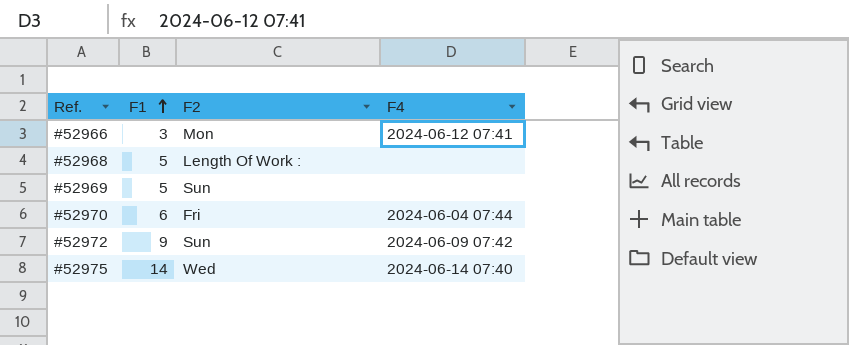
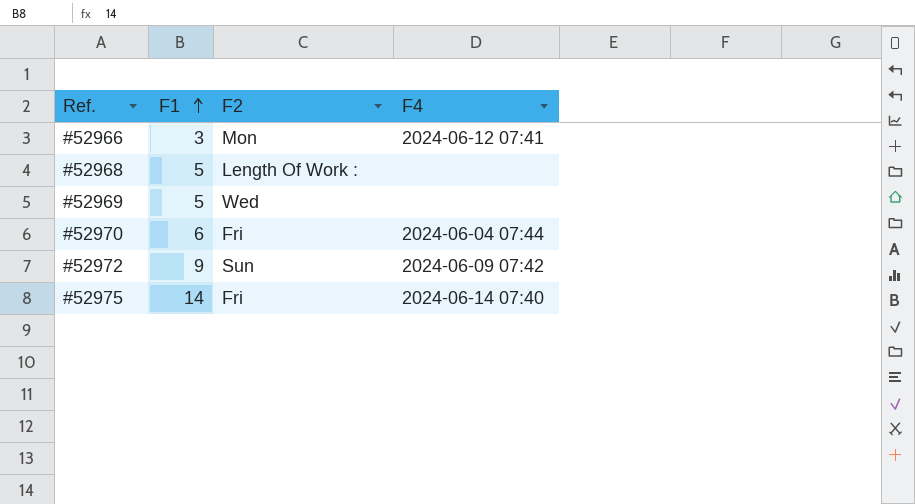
#52969 | F2: Sun -> Wed
#52975 | F2: Wed -> Fri

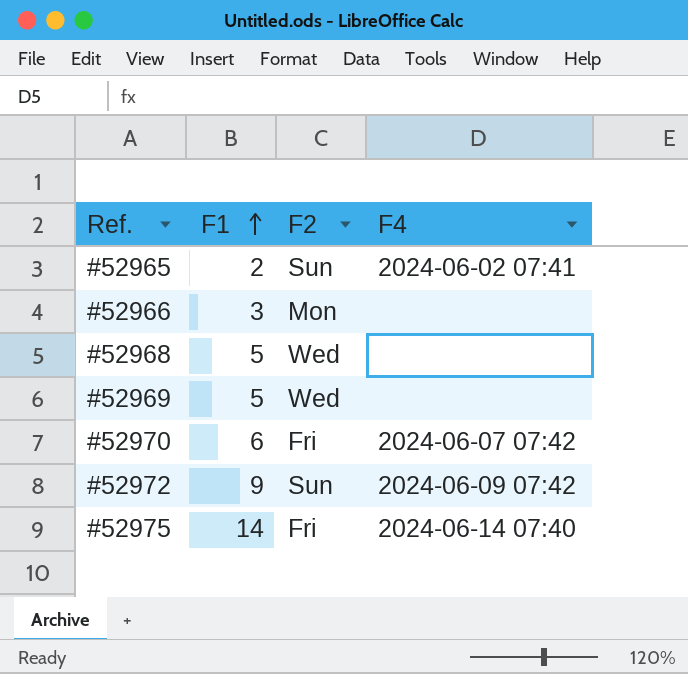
row #52965: none -> 2 | Sun | 2024-06-02 07:41
#52966 | F4: 2024-06-12 07:41 -> none
#52968 | F2: Length Of Work : -> Wed
#52970 | F4: 2024-06-04 07:44 -> 2024-06-07 07:42

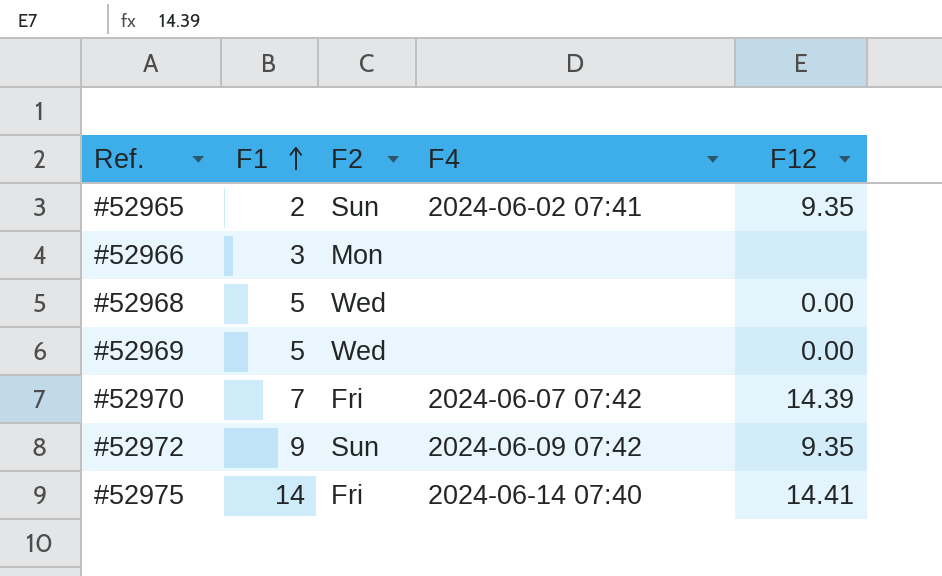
column F12 | position: none -> 5
#52970 | F1: 6 -> 7

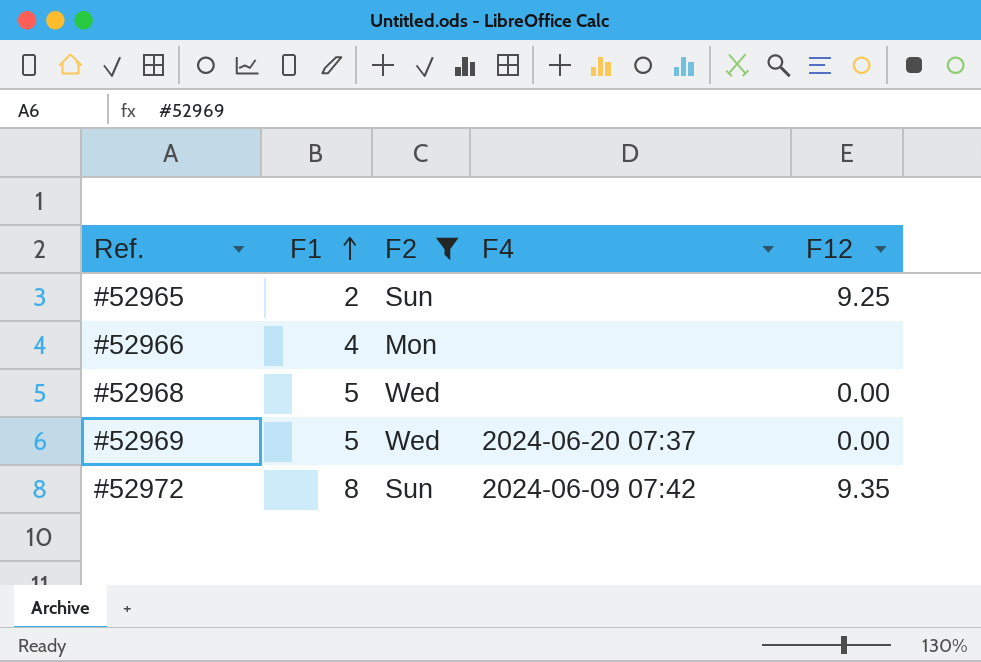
filter: none -> F2 != Fri
#52965 | F4: 2024-06-02 07:41 -> none
#52965 | F12: 9.35 -> 9.25
#52966 | F1: 3 -> 4
#52969 | F4: none -> 2024-06-20 07:37
#52972 | F1: 9 -> 8

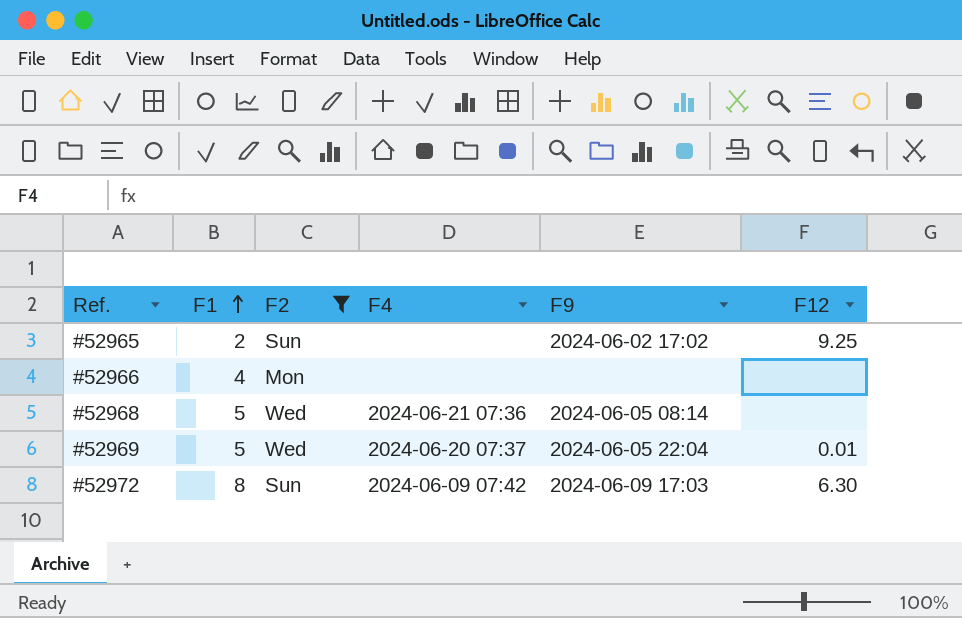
column F9 | position: none -> 5
#52968 | F4: none -> 2024-06-21 07:36
#52968 | F12: 0.00 -> none
#52969 | F12: 0.00 -> 0.01
#52972 | F12: 9.35 -> 6.30

